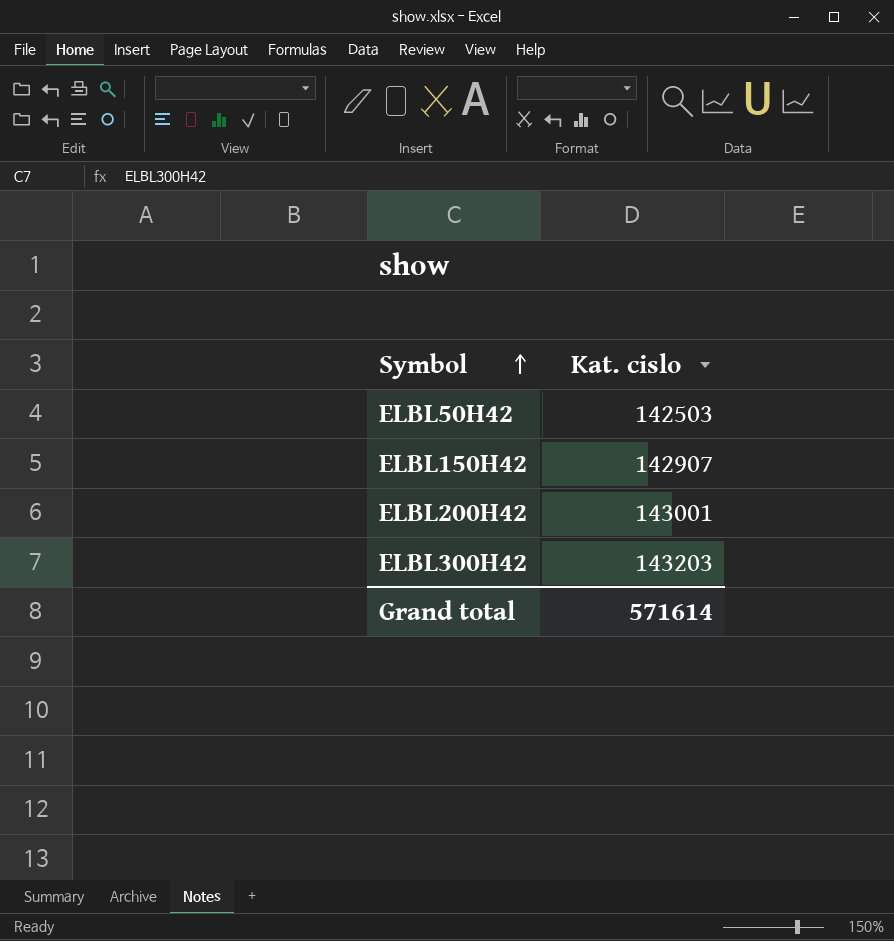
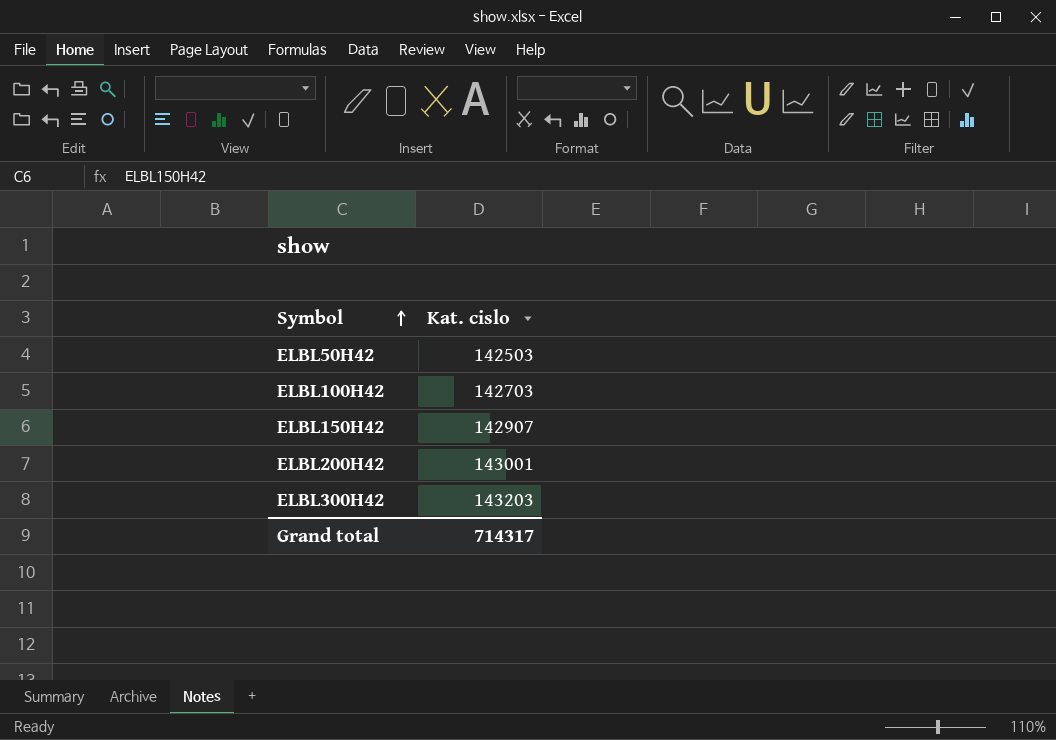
row ELBL100H42: none -> 142703
Grand total | Kat. cislo: 571614 -> 714317

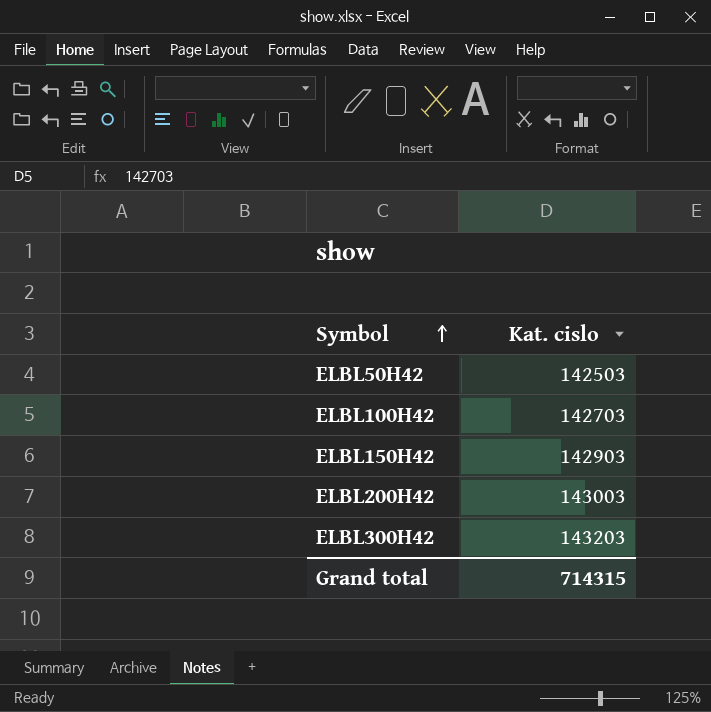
ELBL150H42 | Kat. cislo: 142907 -> 142903
ELBL200H42 | Kat. cislo: 143001 -> 143003
Grand total | Kat. cislo: 714317 -> 714315

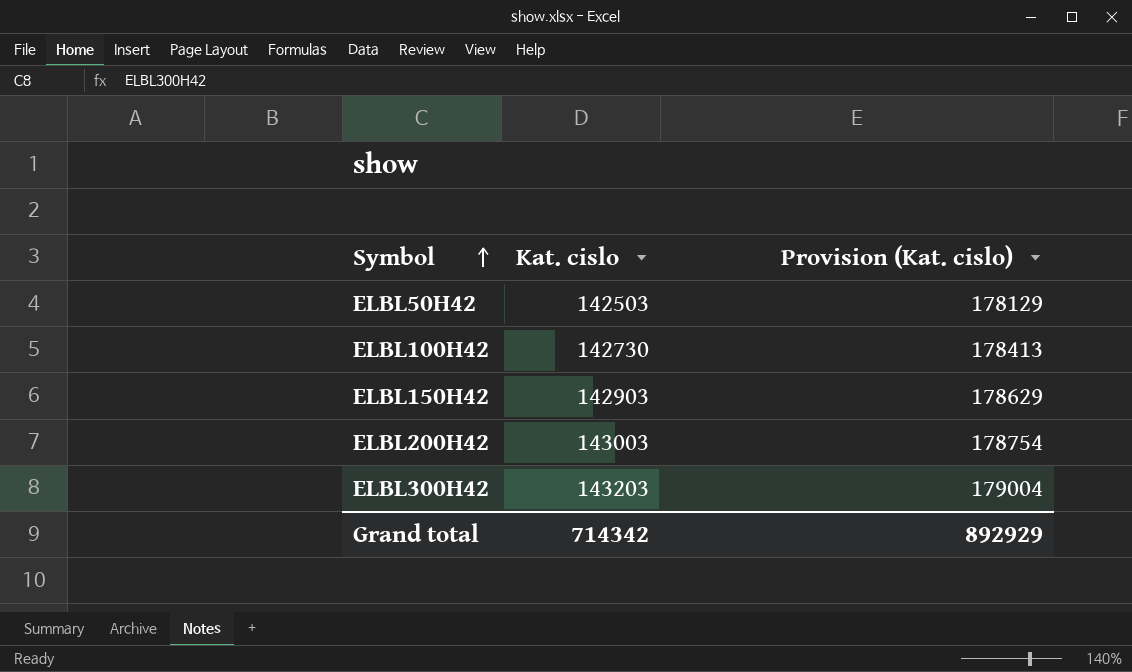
column Provision (Kat. cislo) | formula: none -> [Kat. cislo] * 1.25
ELBL100H42 | Kat. cislo: 142703 -> 142730
Grand total | Kat. cislo: 714315 -> 714342

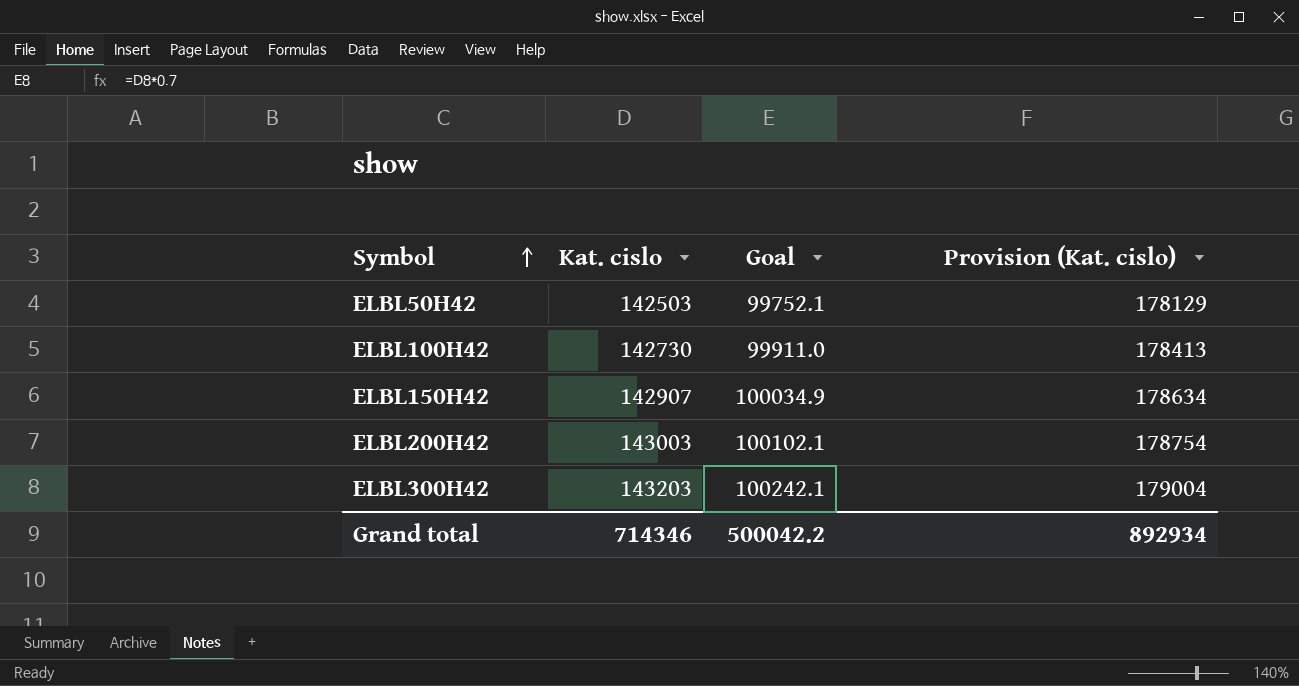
column Goal | formula: none -> [Kat. cislo] * 0.7
ELBL150H42 | Kat. cislo: 142903 -> 142907
ELBL150H42 | Provision (Kat. cislo): 178629 -> 178634
Grand total | Kat. cislo: 714342 -> 714346
Grand total | Provision (Kat. cislo): 892929 -> 892934

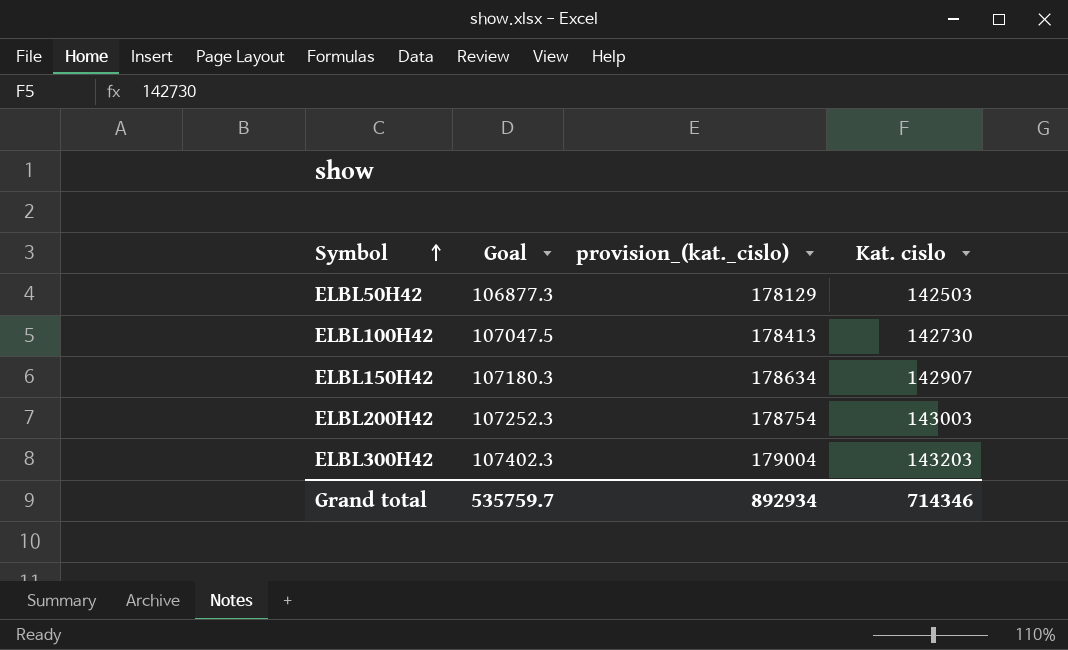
column Goal | formula: [Kat. cislo] * 0.7 -> [Kat. cislo] * 0.75
column name: Provision (Kat. cislo) -> provision_(kat._cislo)
column Kat. cislo | position: 2 -> 4
Grand total | Goal: 500042.2 -> 535759.7

